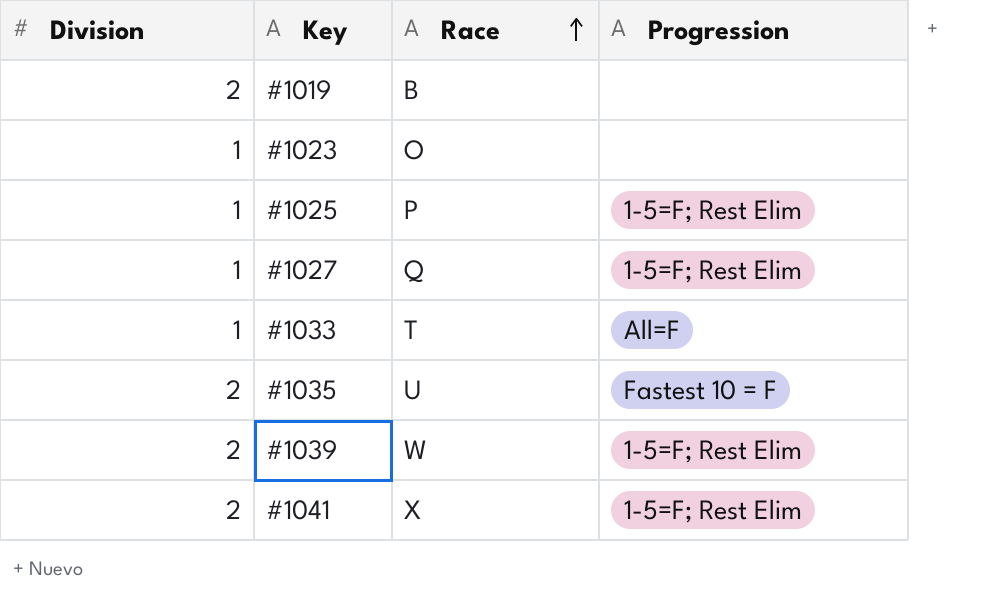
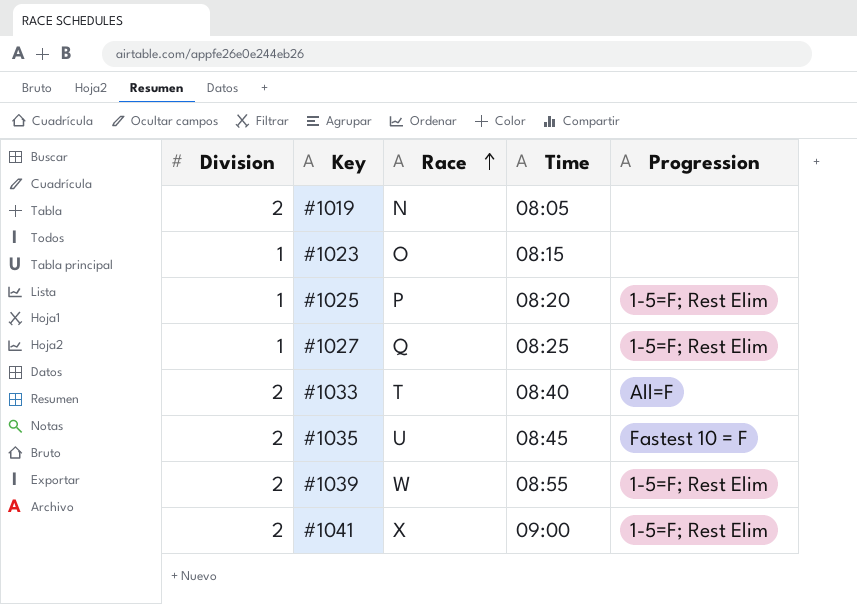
column Time | position: none -> 4
#1019 | Race: B -> N
#1033 | Division: 1 -> 2

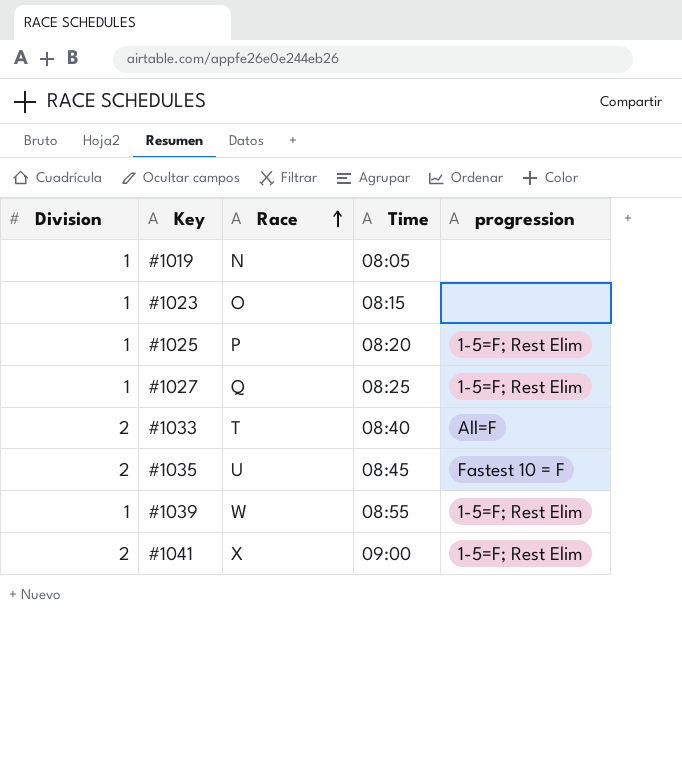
column name: Progression -> progression
#1019 | Division: 2 -> 1
#1039 | Division: 2 -> 1

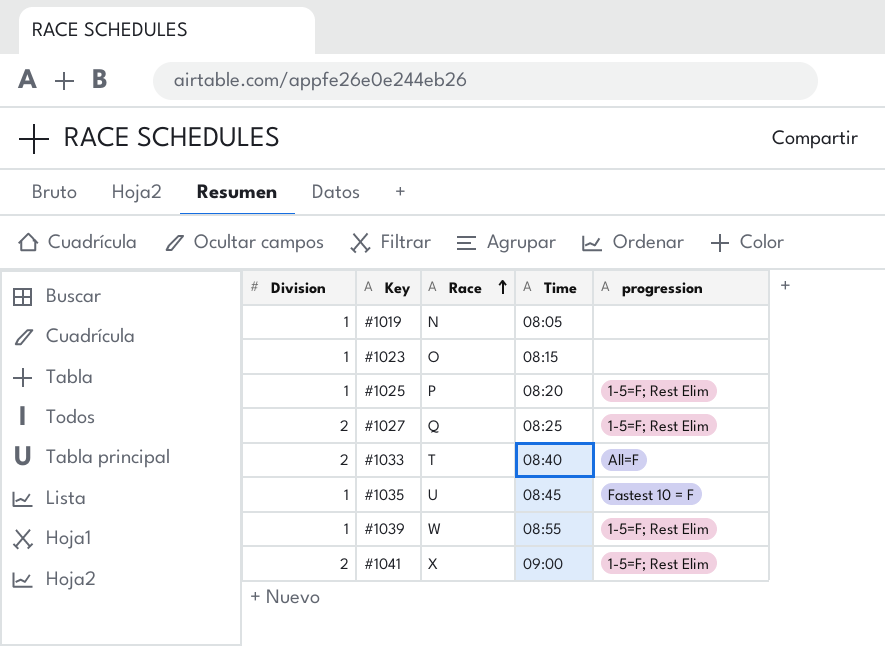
#1027 | Division: 1 -> 2
#1035 | Division: 2 -> 1

